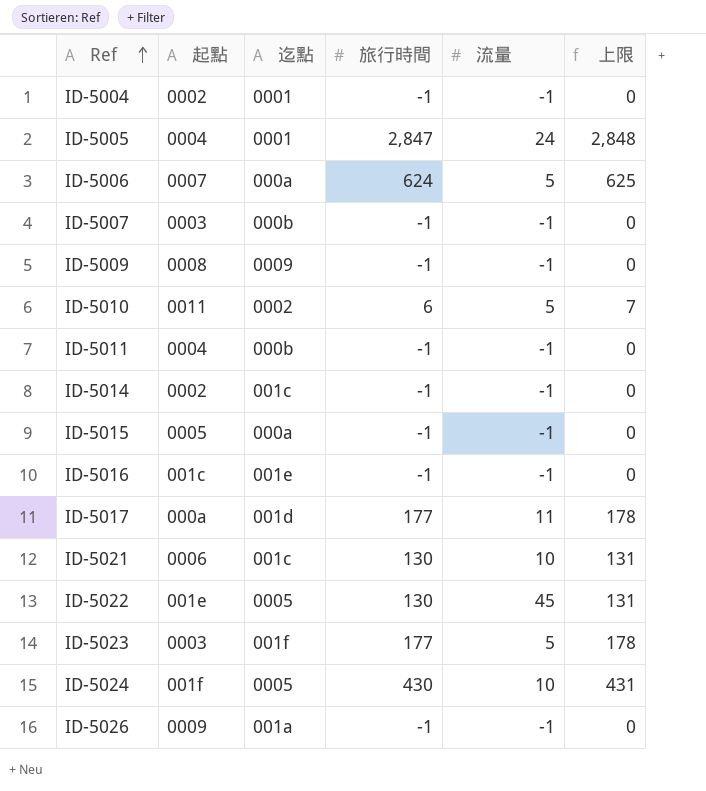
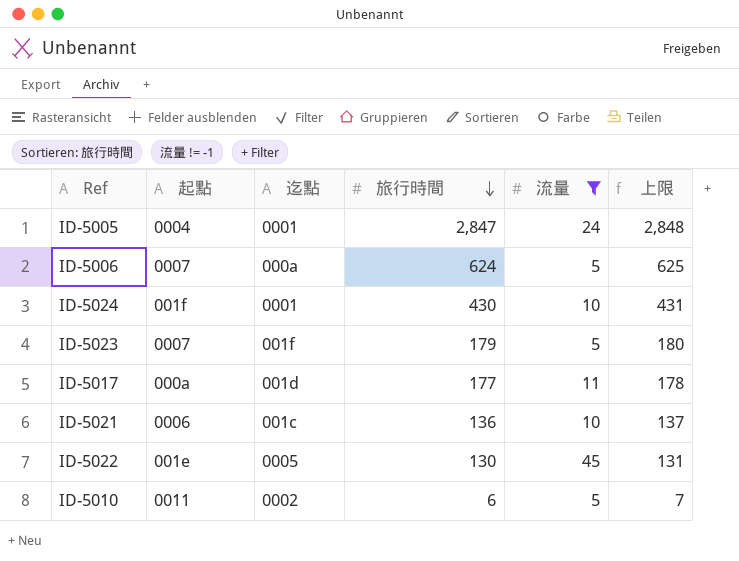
filter: none -> 流量 != -1
row order: Ref ascending -> 旅行時間 descending
ID-5024 | 迄點: 0005 -> 0001
ID-5023 | 起點: 0003 -> 0007
ID-5023 | 旅行時間: 177 -> 179
ID-5023 | 上限: 178 -> 180
ID-5021 | 旅行時間: 130 -> 136
ID-5021 | 上限: 131 -> 137

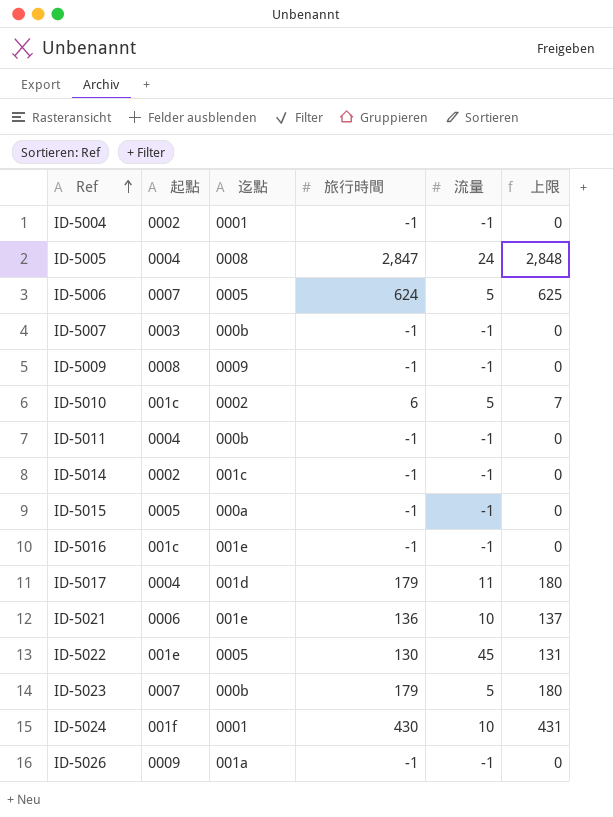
filter: 流量 != -1 -> none
row order: 旅行時間 descending -> Ref ascending
ID-5005 | 迄點: 0001 -> 0008
ID-5006 | 迄點: 000a -> 0005
ID-5010 | 起點: 0011 -> 001c
ID-5017 | 起點: 000a -> 0004
ID-5017 | 旅行時間: 177 -> 179
ID-5017 | 上限: 178 -> 180
ID-5021 | 迄點: 001c -> 001e
ID-5023 | 迄點: 001f -> 000b

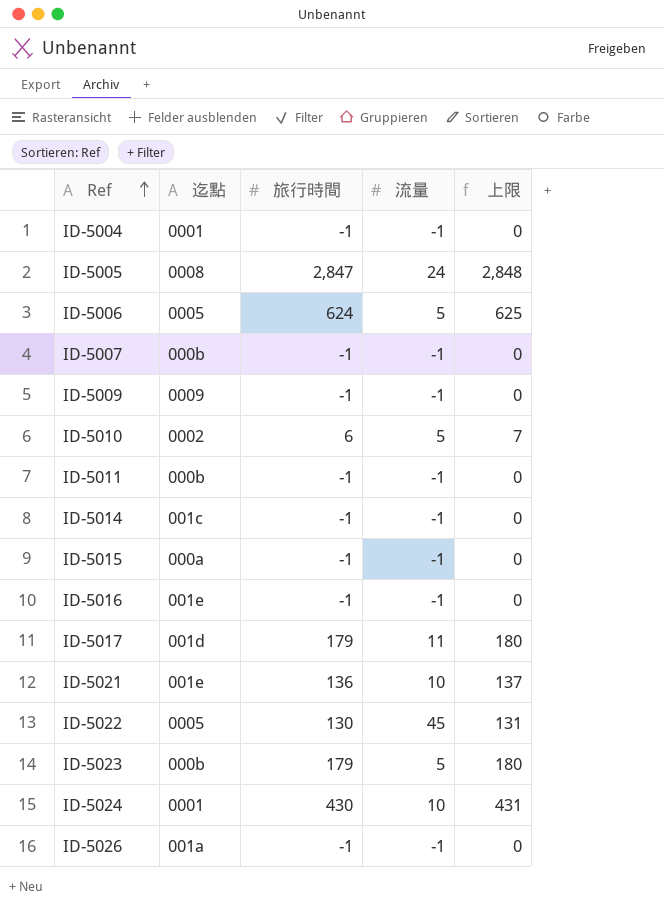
column 起點 | position: 2 -> none

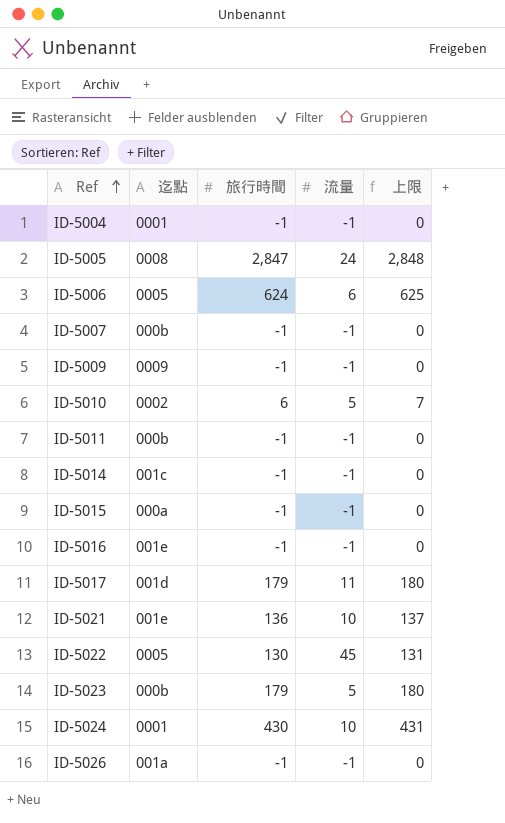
ID-5006 | 流量: 5 -> 6

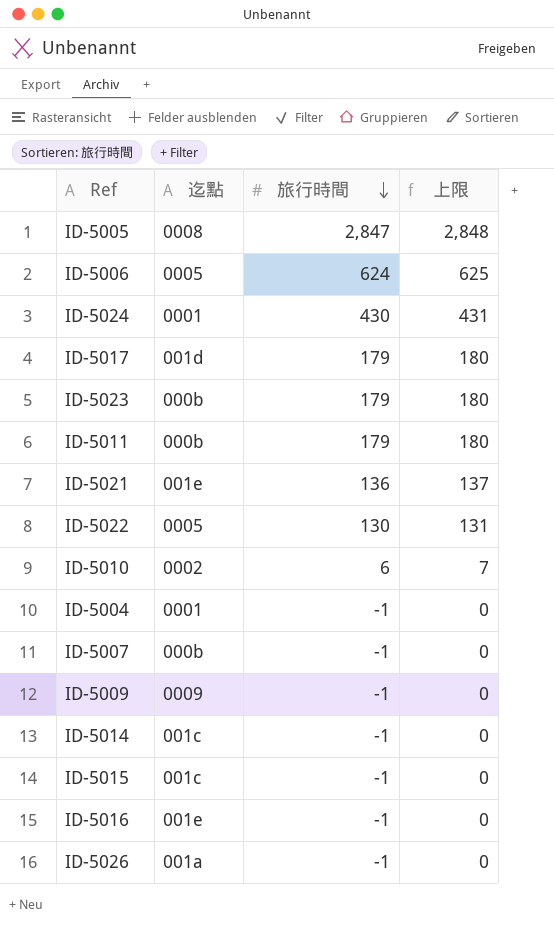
row order: Ref ascending -> 旅行時間 descending
column 流量 | position: 4 -> none
ID-5011 | 旅行時間: -1 -> 179
ID-5011 | 上限: 0 -> 180
ID-5015 | 迄點: 000a -> 001c

